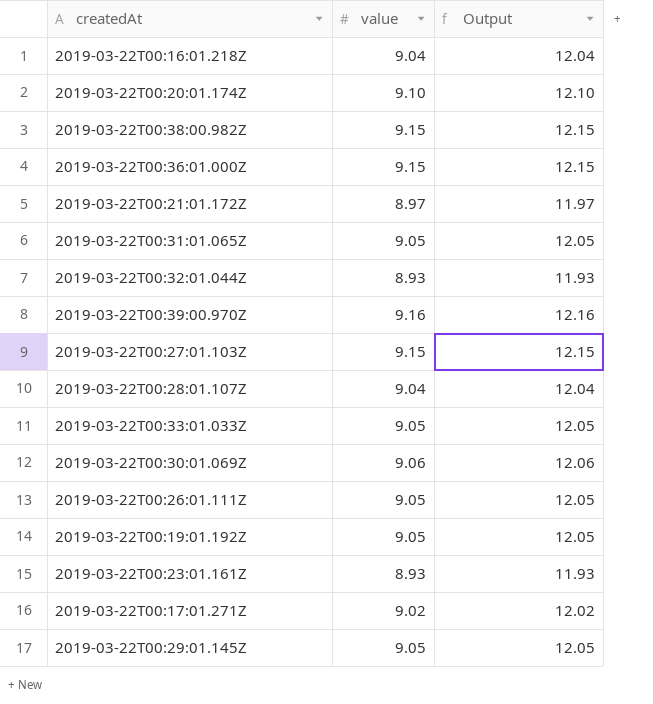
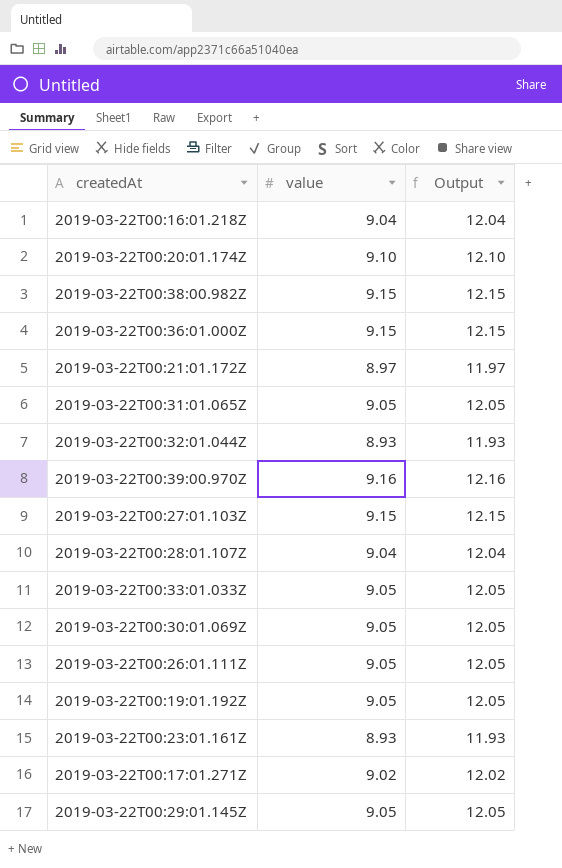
2019-03-22T00:30:01.069Z | value: 9.06 -> 9.05
2019-03-22T00:30:01.069Z | Output: 12.06 -> 12.05

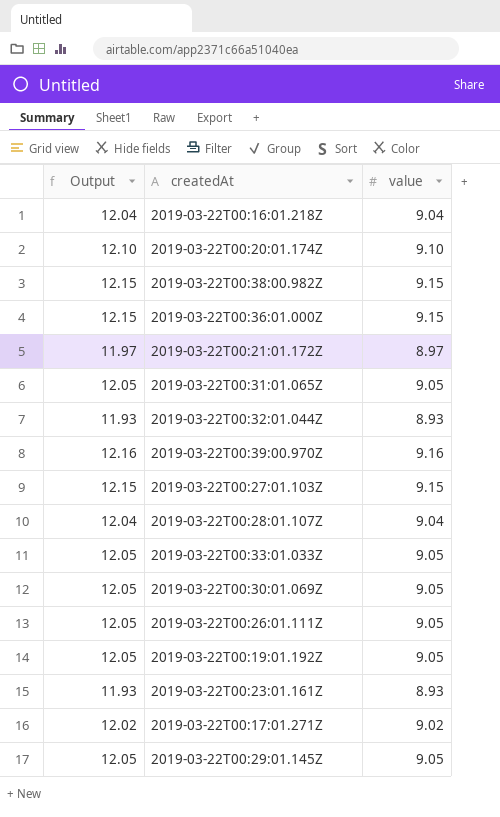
column Output | position: 3 -> 1

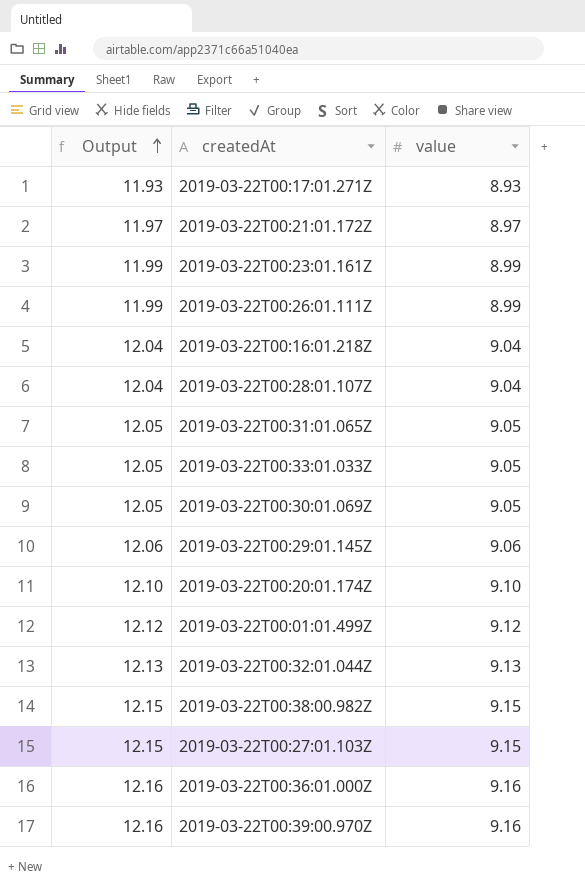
row order: none -> Output ascending
row 2019-03-22T00:19:01.192Z: 12.05 | 9.05 -> none
2019-03-22T00:17:01.271Z | Output: 12.02 -> 11.93
2019-03-22T00:17:01.271Z | value: 9.02 -> 8.93
2019-03-22T00:23:01.161Z | Output: 11.93 -> 11.99
2019-03-22T00:23:01.161Z | value: 8.93 -> 8.99
2019-03-22T00:26:01.111Z | Output: 12.05 -> 11.99
2019-03-22T00:26:01.111Z | value: 9.05 -> 8.99
2019-03-22T00:29:01.145Z | Output: 12.05 -> 12.06
2019-03-22T00:29:01.145Z | value: 9.05 -> 9.06
row 2019-03-22T00:01:01.499Z: none -> 12.12 | 9.12
2019-03-22T00:32:01.044Z | Output: 11.93 -> 12.13
2019-03-22T00:32:01.044Z | value: 8.93 -> 9.13
2019-03-22T00:36:01.000Z | Output: 12.15 -> 12.16
2019-03-22T00:36:01.000Z | value: 9.15 -> 9.16

